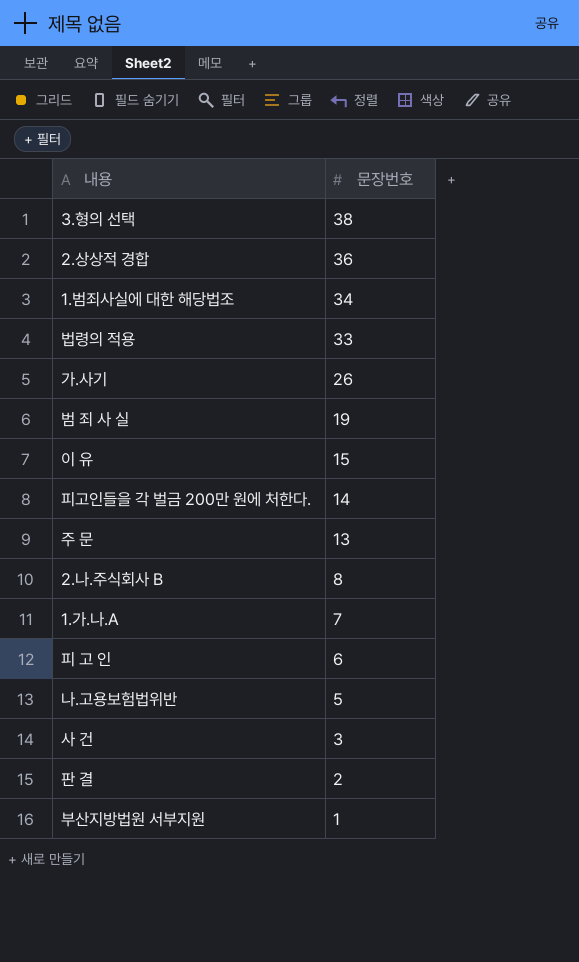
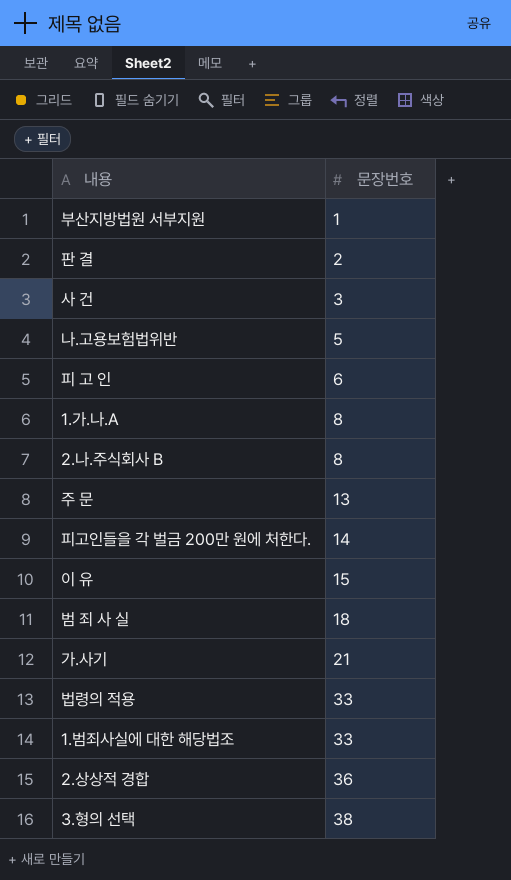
row order: 문장번호 descending -> 문장번호 ascending
1.가.나.A | 문장번호: 7 -> 8
범 죄 사 실 | 문장번호: 19 -> 18
가.사기 | 문장번호: 26 -> 21
1.범죄사실에 대한 해당법조 | 문장번호: 34 -> 33

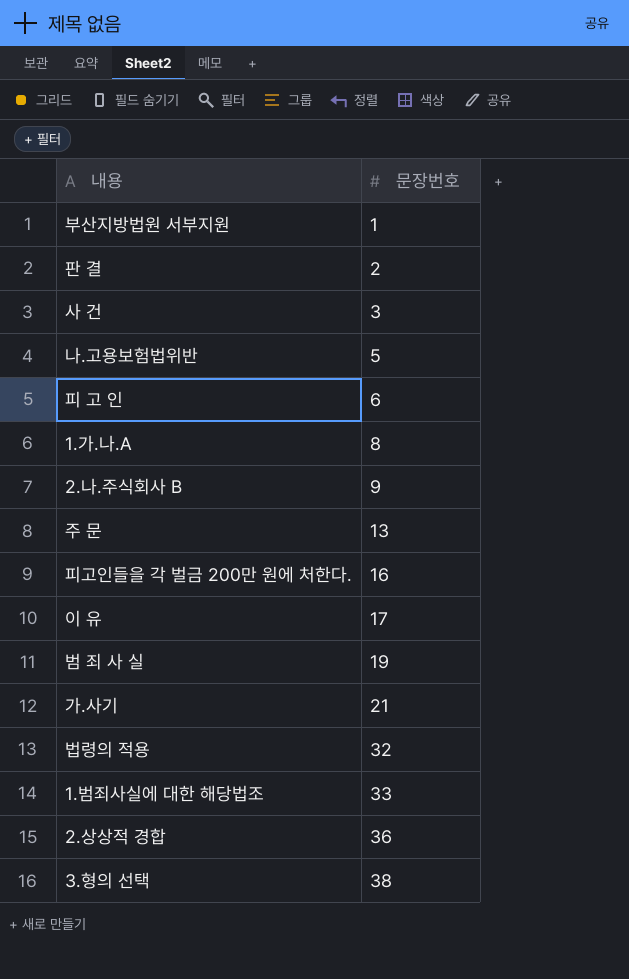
2.나.주식회사 B | 문장번호: 8 -> 9
피고인들을 각 벌금 200만 원에 처한다. | 문장번호: 14 -> 16
이 유 | 문장번호: 15 -> 17
범 죄 사 실 | 문장번호: 18 -> 19
법령의 적용 | 문장번호: 33 -> 32

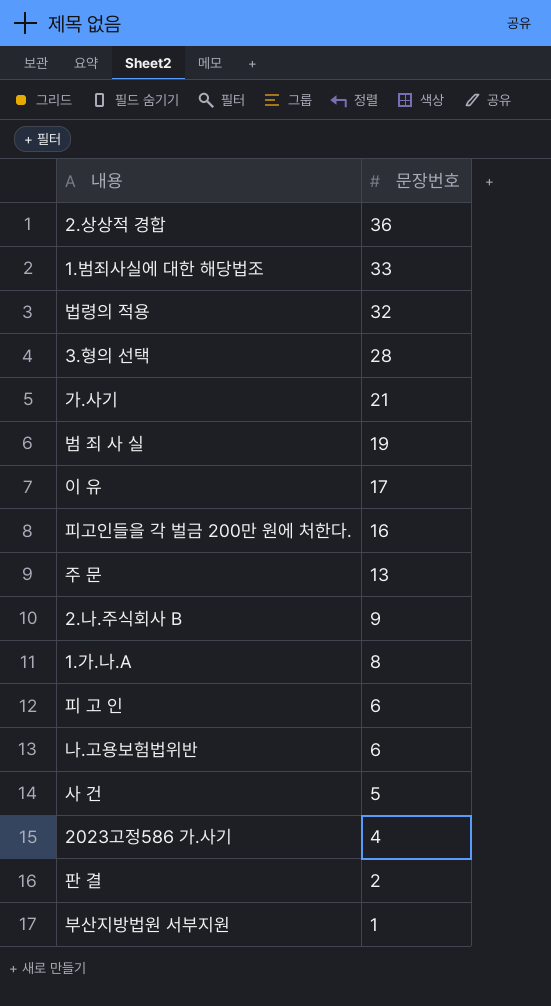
row order: 문장번호 ascending -> 문장번호 descending
3.형의 선택 | 문장번호: 38 -> 28
나.고용보험법위반 | 문장번호: 5 -> 6
사 건 | 문장번호: 3 -> 5
row 2023고정586 가.사기: none -> 4

